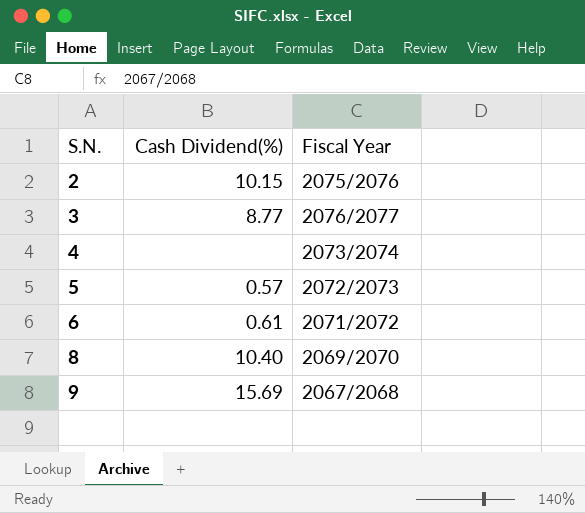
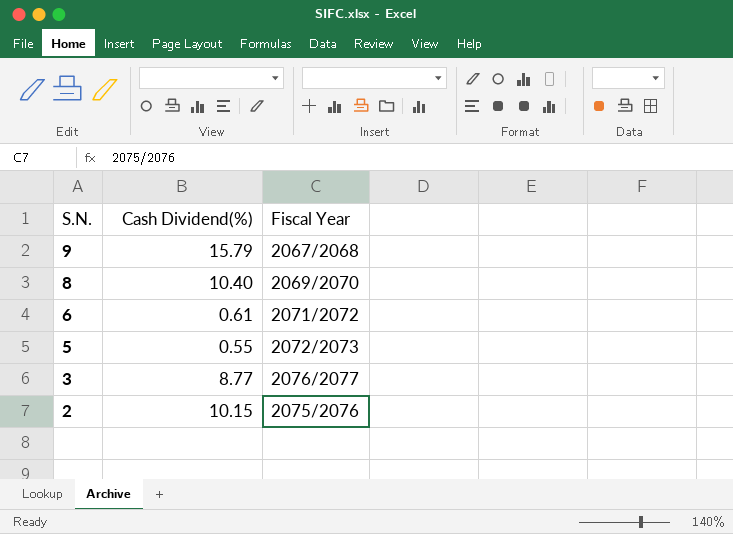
row order: S.N. ascending -> S.N. descending
row 4: none | 2073/2074 -> none
9 | Cash Dividend(%): 15.69 -> 15.79
5 | Cash Dividend(%): 0.57 -> 0.55

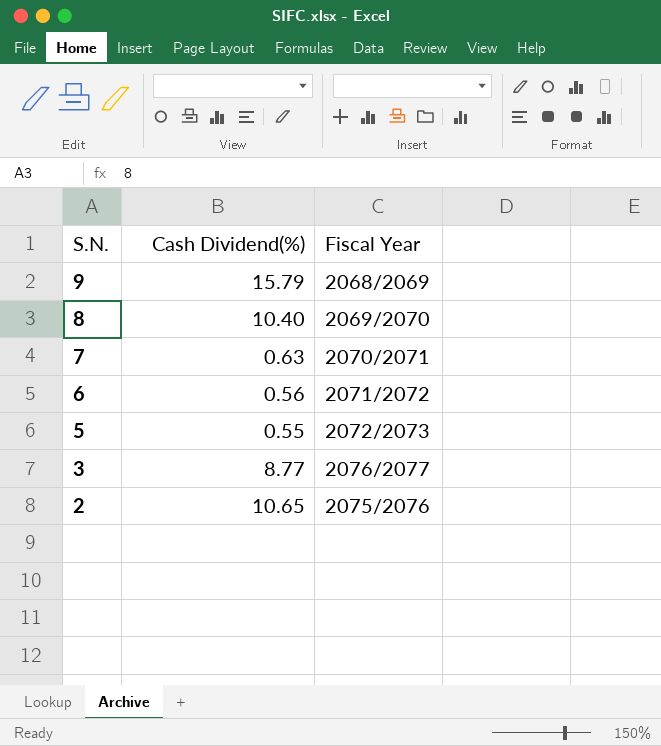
9 | Fiscal Year: 2067/2068 -> 2068/2069
row 7: none -> 0.63 | 2070/2071
6 | Cash Dividend(%): 0.61 -> 0.56
2 | Cash Dividend(%): 10.15 -> 10.65

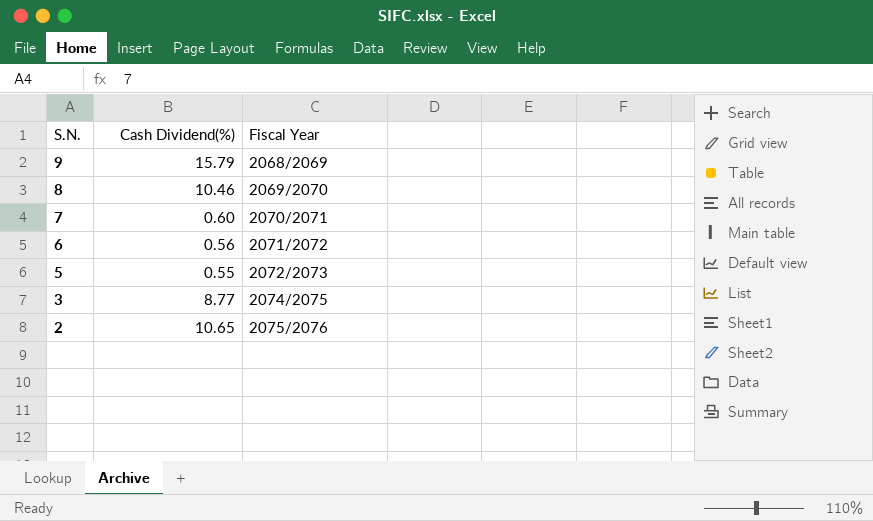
8 | Cash Dividend(%): 10.40 -> 10.46
7 | Cash Dividend(%): 0.63 -> 0.60
3 | Fiscal Year: 2076/2077 -> 2074/2075

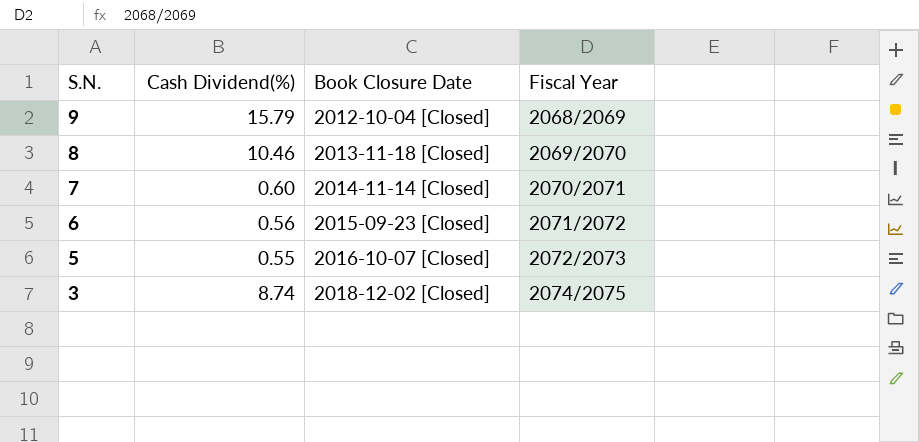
column Book Closure Date | position: none -> 3
row 2: 10.65 | 2075/2076 -> none
3 | Cash Dividend(%): 8.77 -> 8.74

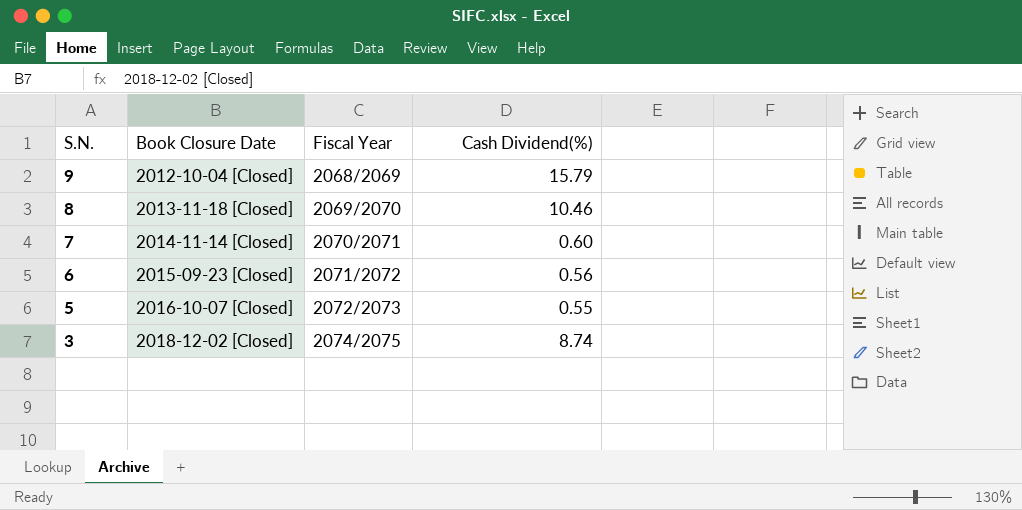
column Cash Dividend(%) | position: 2 -> 4

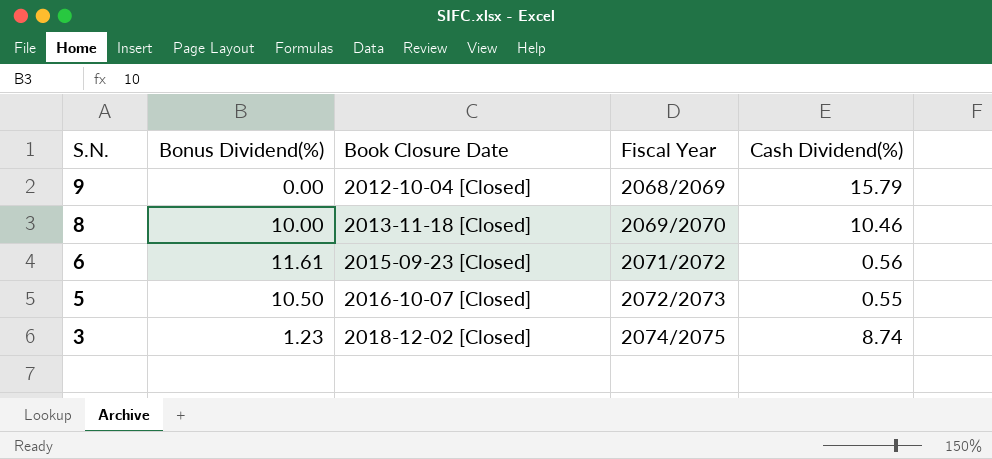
column Bonus Dividend(%) | position: none -> 2
row 7: 2014-11-14 [Closed] | 2070/2071 | 0.60 -> none

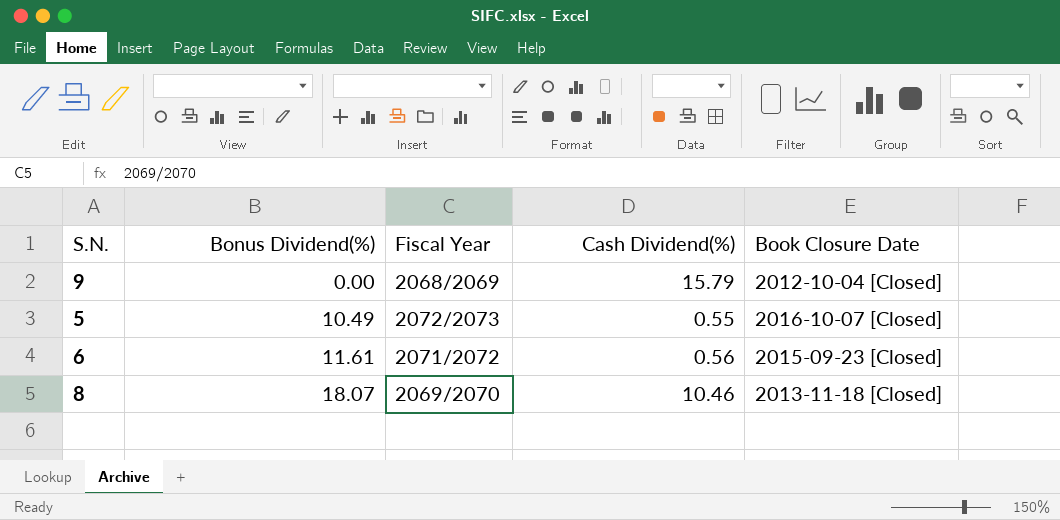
row order: S.N. descending -> Bonus Dividend(%) ascending
column Book Closure Date | position: 3 -> 5
row 3: 1.23 | 2018-12-02 [Closed] | 2074/2075 | 8.74 -> none
5 | Bonus Dividend(%): 10.50 -> 10.49
8 | Bonus Dividend(%): 10.00 -> 18.07

